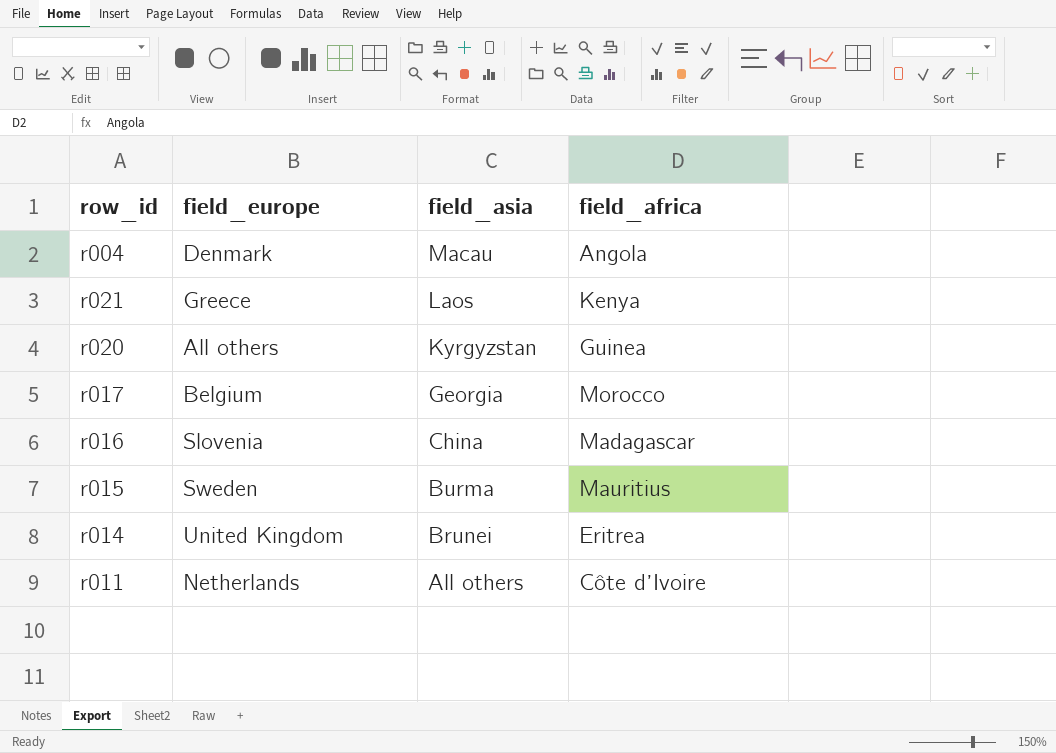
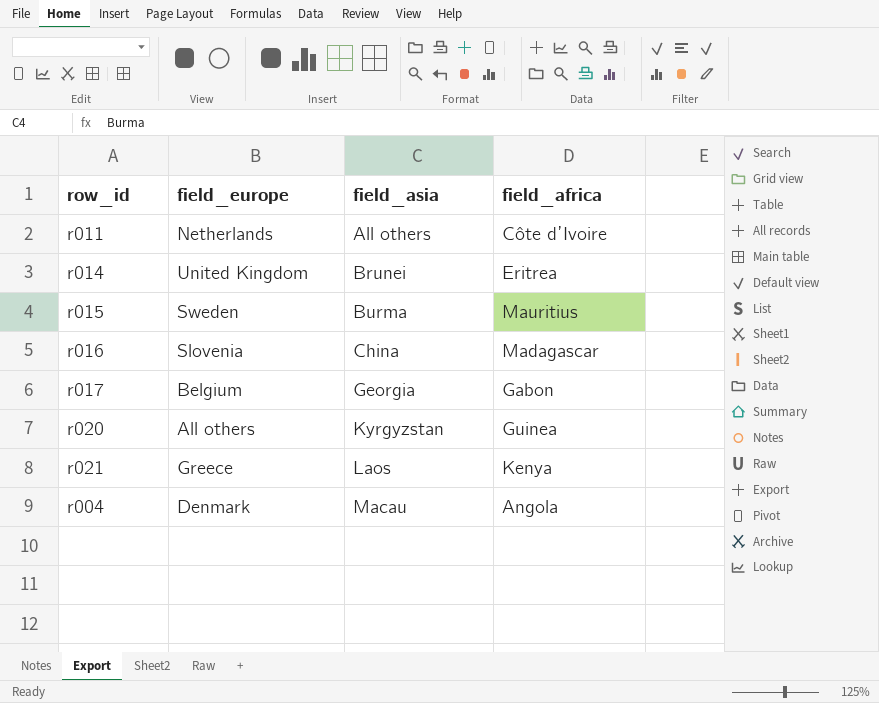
row order: field_asia descending -> field_asia ascending
r017 | field_africa: Morocco -> Gabon

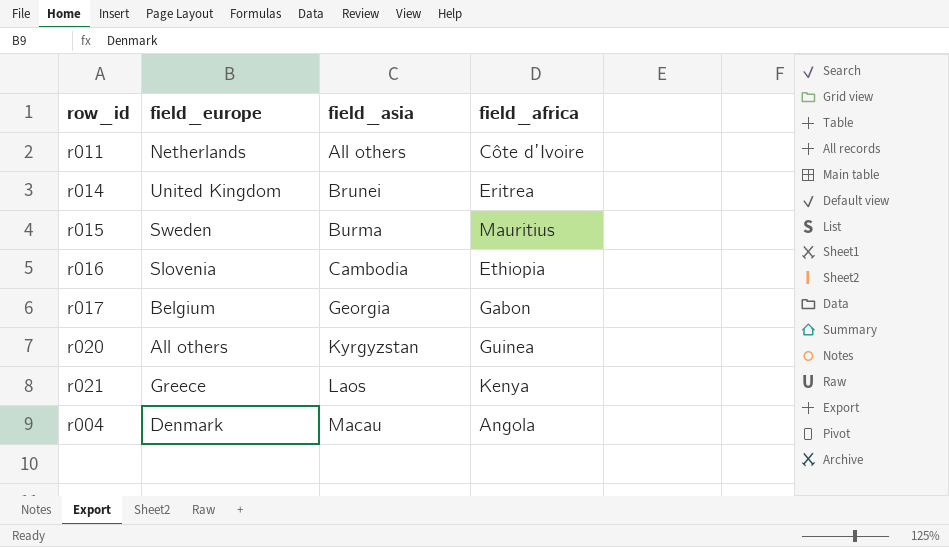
r016 | field_asia: China -> Cambodia
r016 | field_africa: Madagascar -> Ethiopia

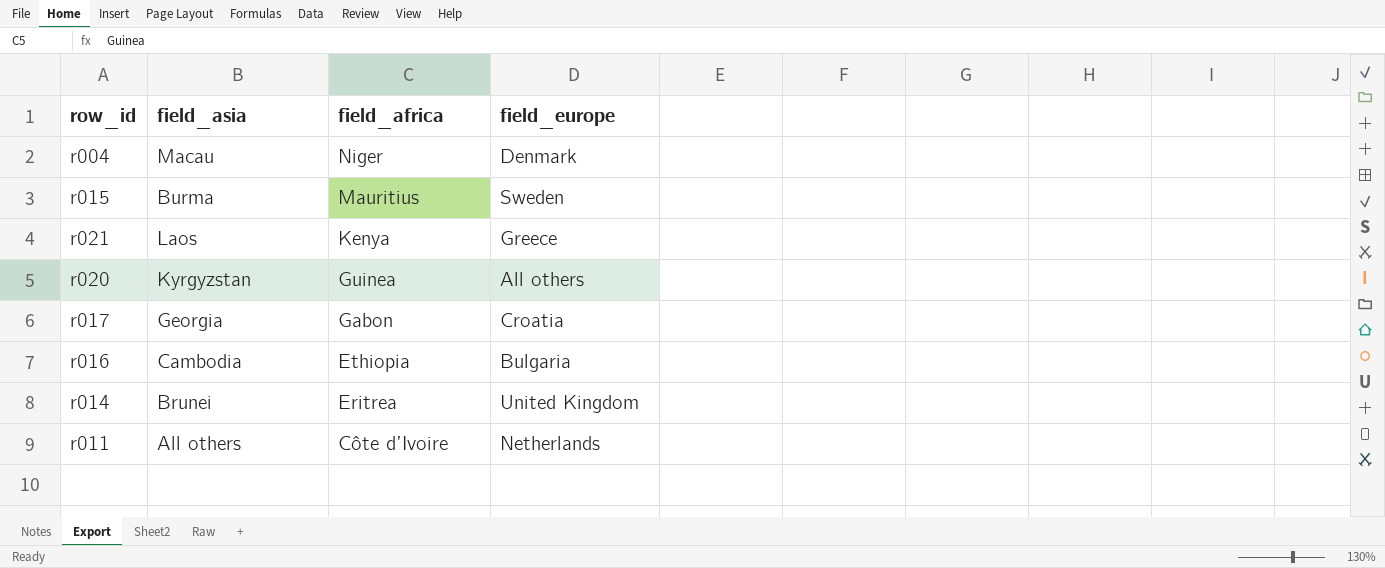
row order: field_asia ascending -> field_africa descending
column field_europe | position: 2 -> 4
r004 | field_africa: Angola -> Niger
r017 | field_europe: Belgium -> Croatia
r016 | field_europe: Slovenia -> Bulgaria

